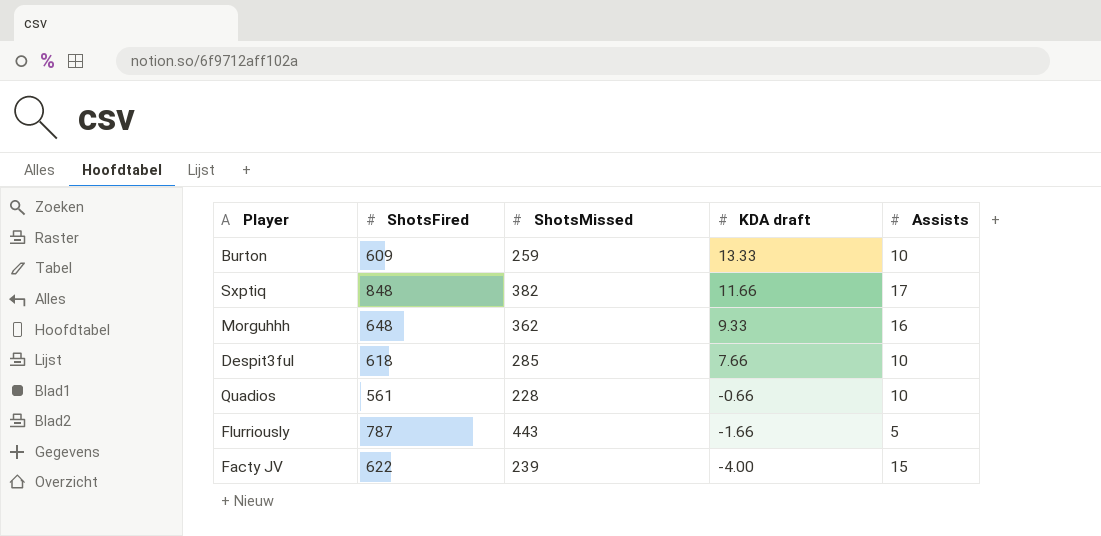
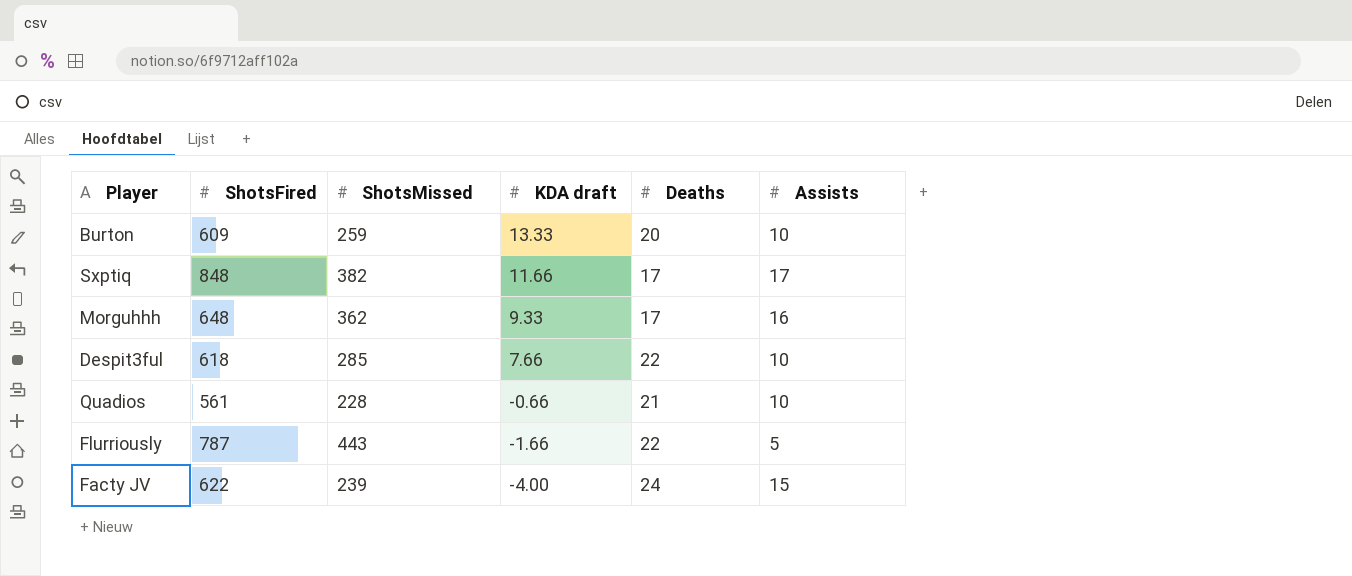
column Deaths | position: none -> 5

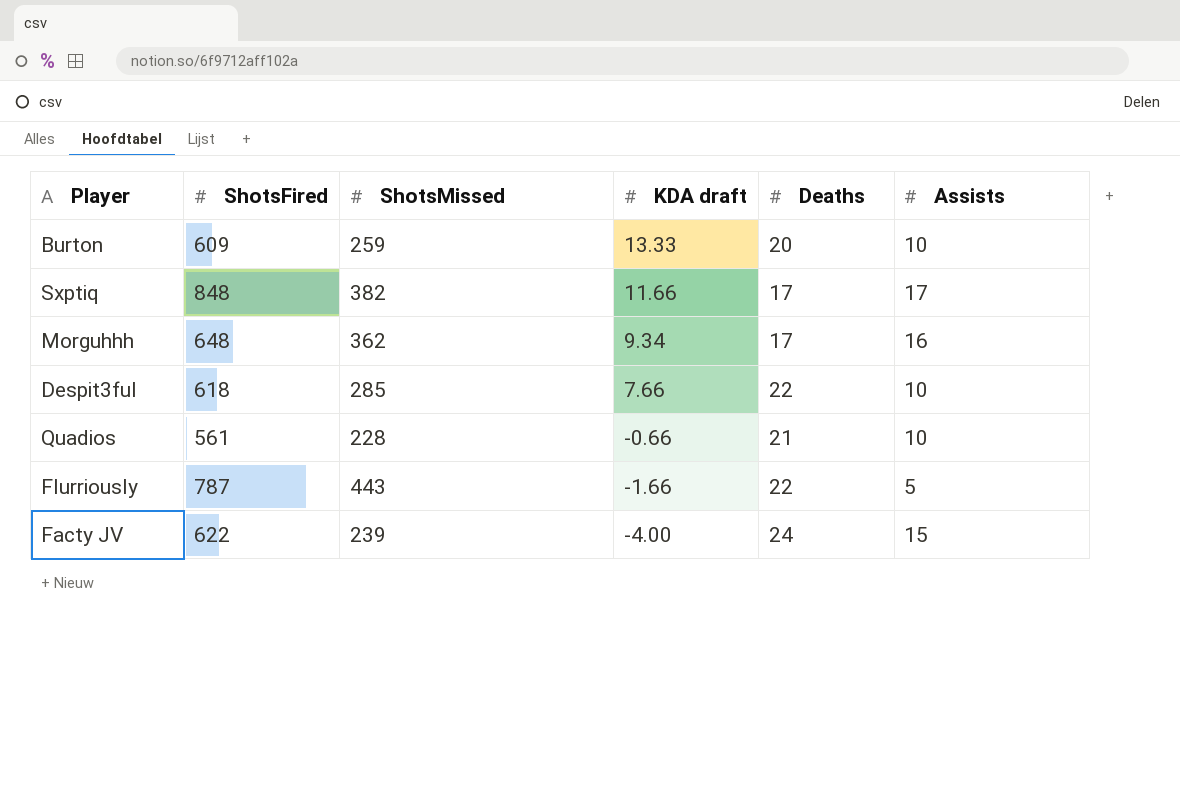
Morguhhh | KDA draft: 9.33 -> 9.34

